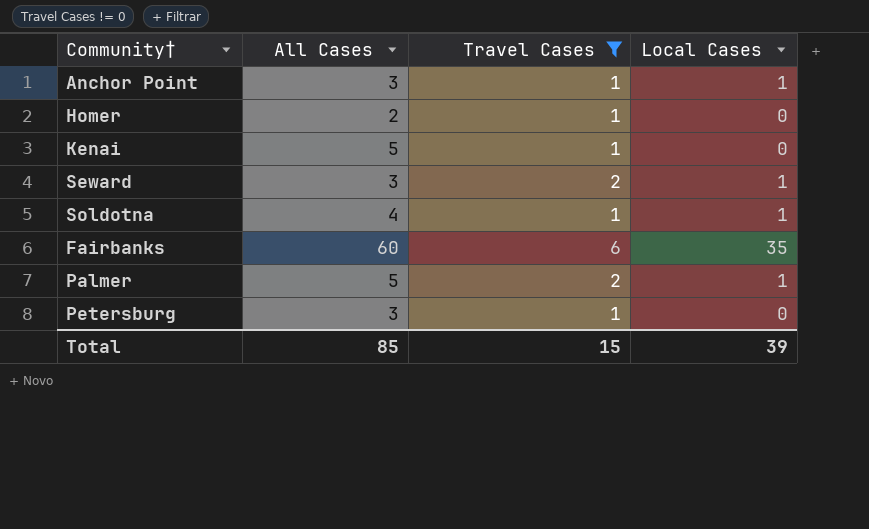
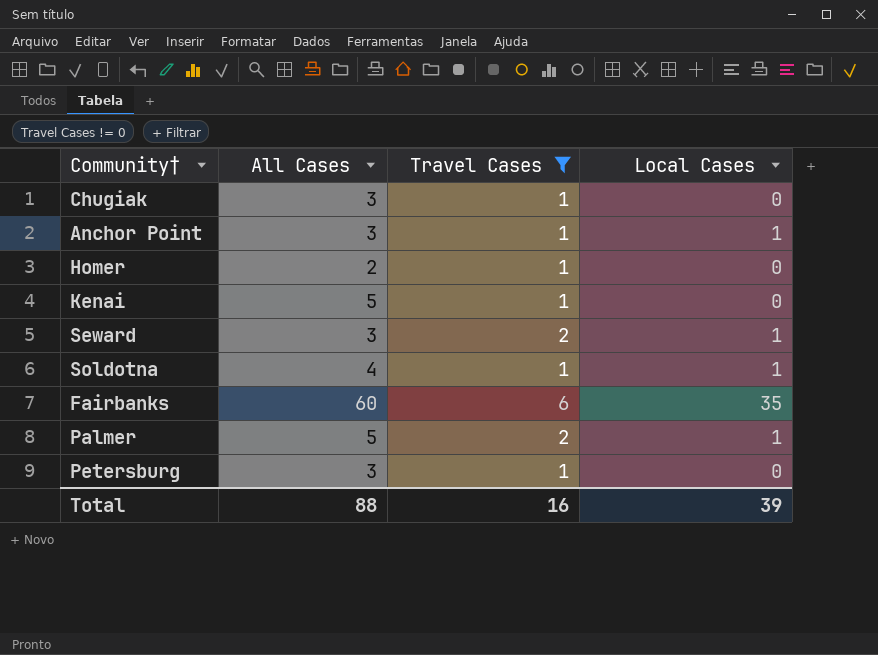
row Chugiak: none -> 3 | 1 | 0
Total | All Cases: 85 -> 88
Total | Travel Cases: 15 -> 16

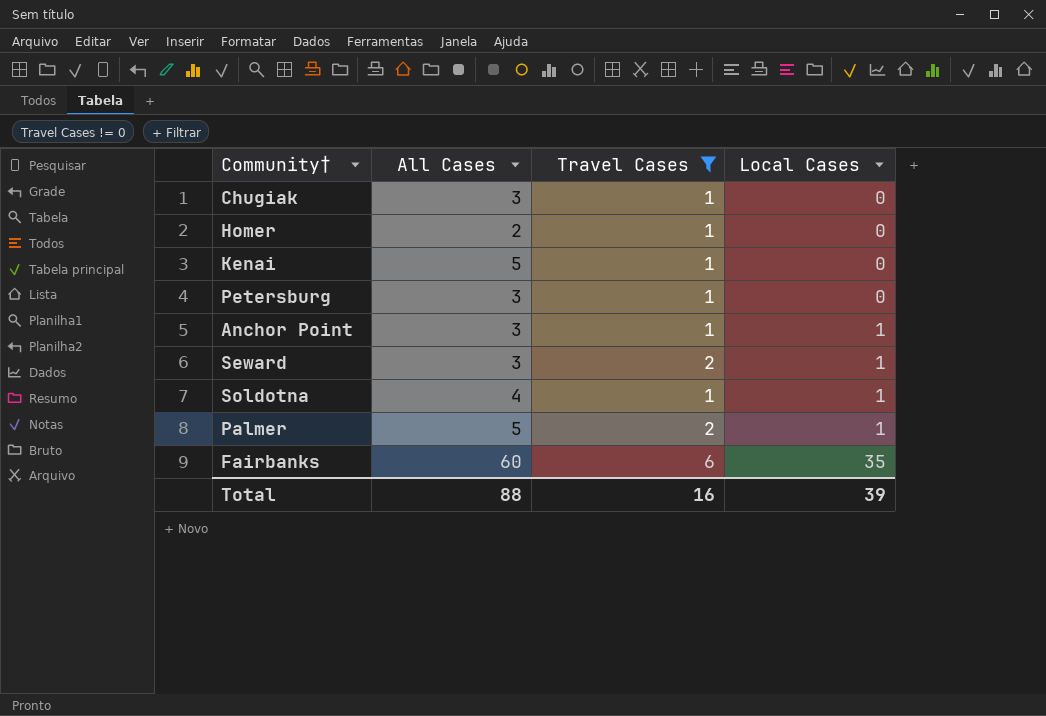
row order: none -> Local Cases ascending

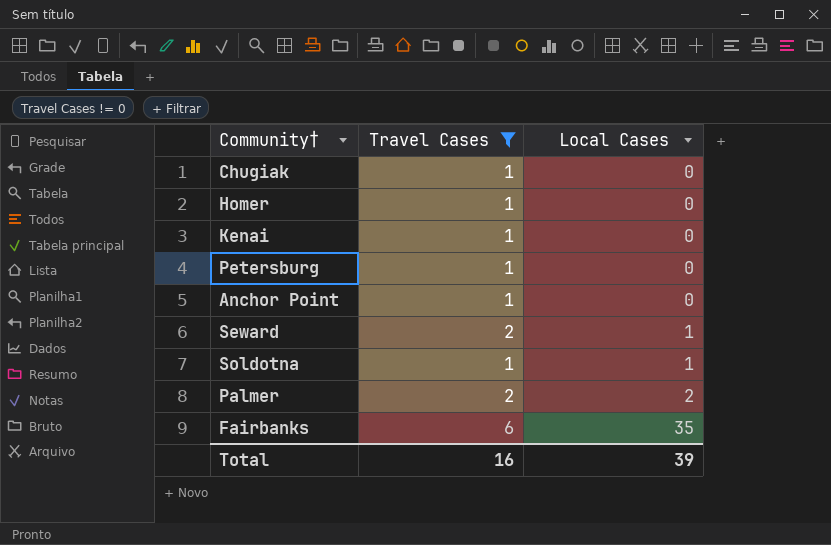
column All Cases | position: 2 -> none
Anchor Point | Local Cases: 1 -> 0
Palmer | Local Cases: 1 -> 2

